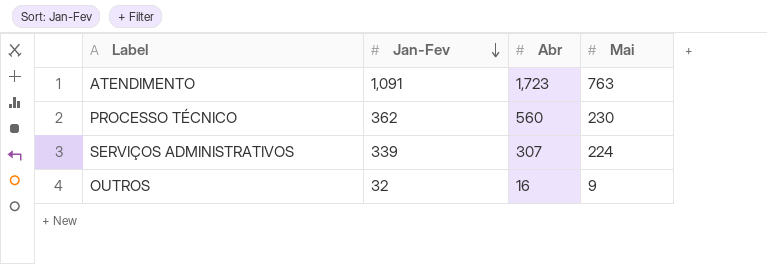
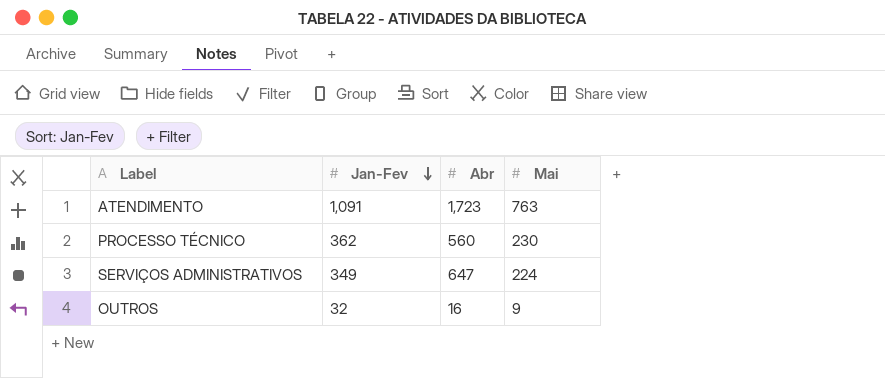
SERVIÇOS ADMINISTRATIVOS | Jan-Fev: 339 -> 349
SERVIÇOS ADMINISTRATIVOS | Abr: 307 -> 647

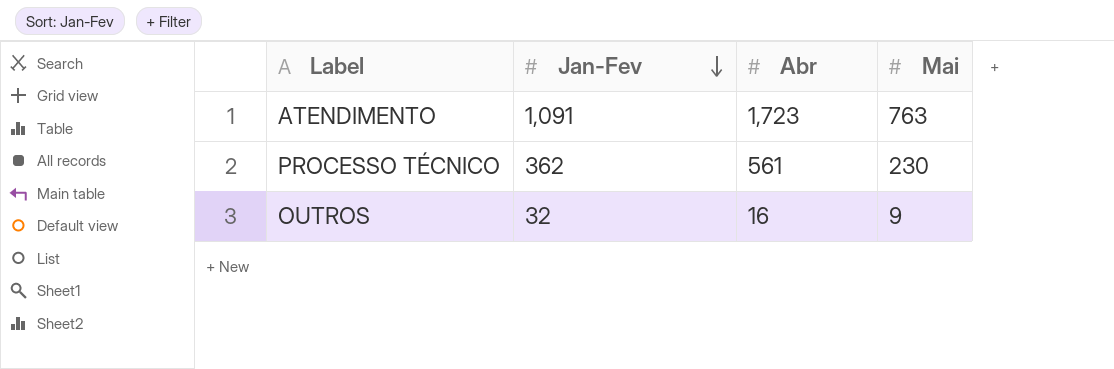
row SERVIÇOS ADMINISTRATIVOS: 349 | 647 | 224 -> none
PROCESSO TÉCNICO | Abr: 560 -> 561

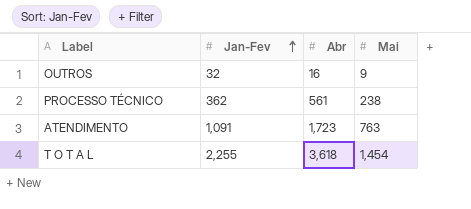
row order: Jan-Fev descending -> Jan-Fev ascending
PROCESSO TÉCNICO | Mai: 230 -> 238
row T O T A L: none -> 2,255 | 3,618 | 1,454

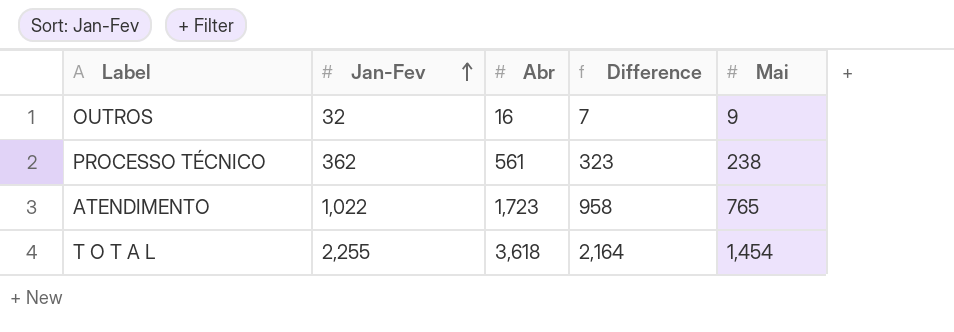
column Difference | formula: none -> [Abr] - [Mai]
ATENDIMENTO | Jan-Fev: 1,091 -> 1,022
ATENDIMENTO | Mai: 763 -> 765

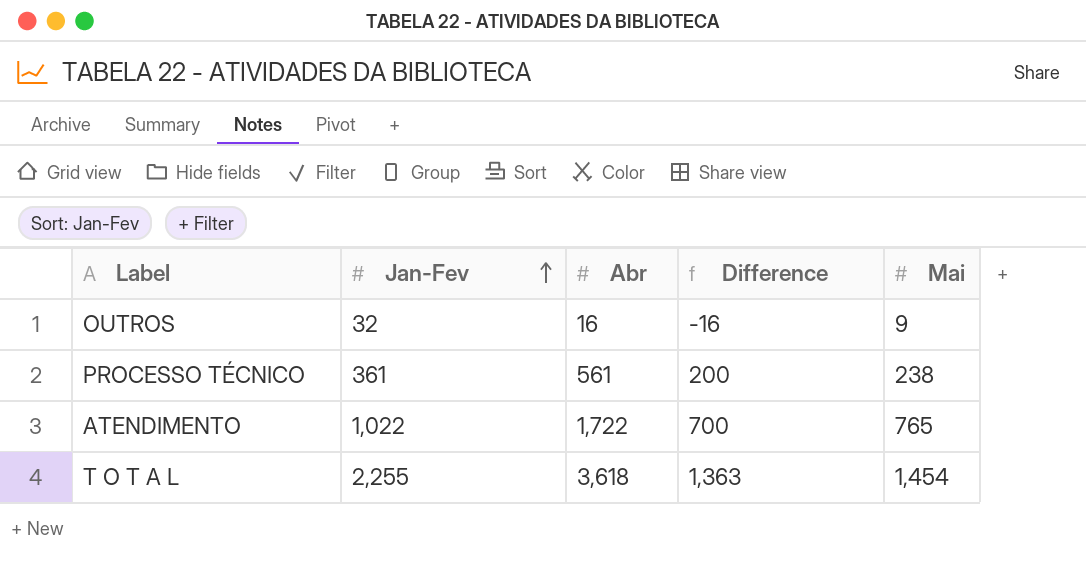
column Difference | formula: [Abr] - [Mai] -> [Abr] - [Jan-Fev]
PROCESSO TÉCNICO | Jan-Fev: 362 -> 361
ATENDIMENTO | Abr: 1,723 -> 1,722

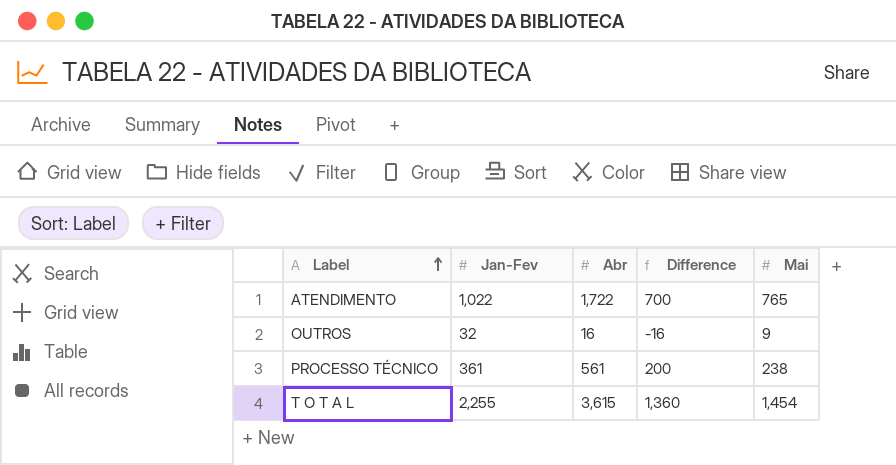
row order: Jan-Fev ascending -> Label ascending
T O T A L | Abr: 3,618 -> 3,615
T O T A L | Difference: 1,363 -> 1,360

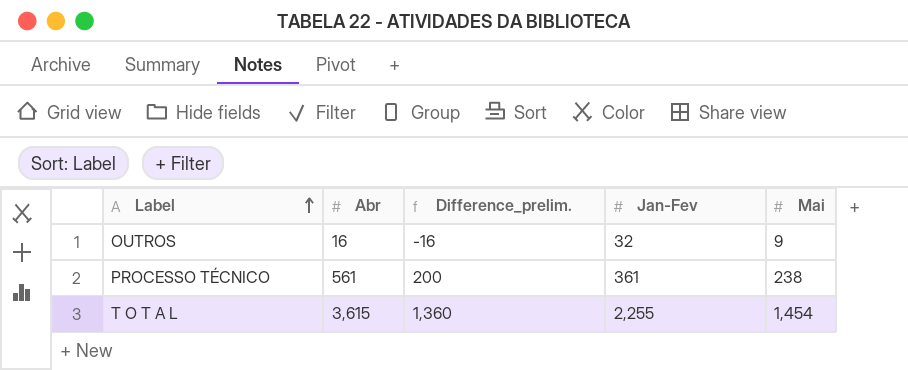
column name: Difference -> Difference_prelim.
column Jan-Fev | position: 2 -> 4
row ATENDIMENTO: 1,022 | 1,722 | 700 | 765 -> none

